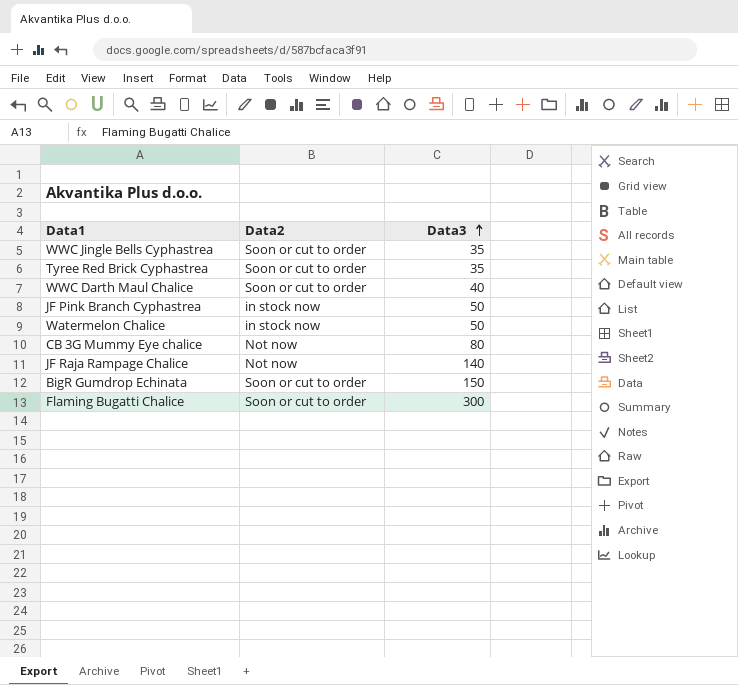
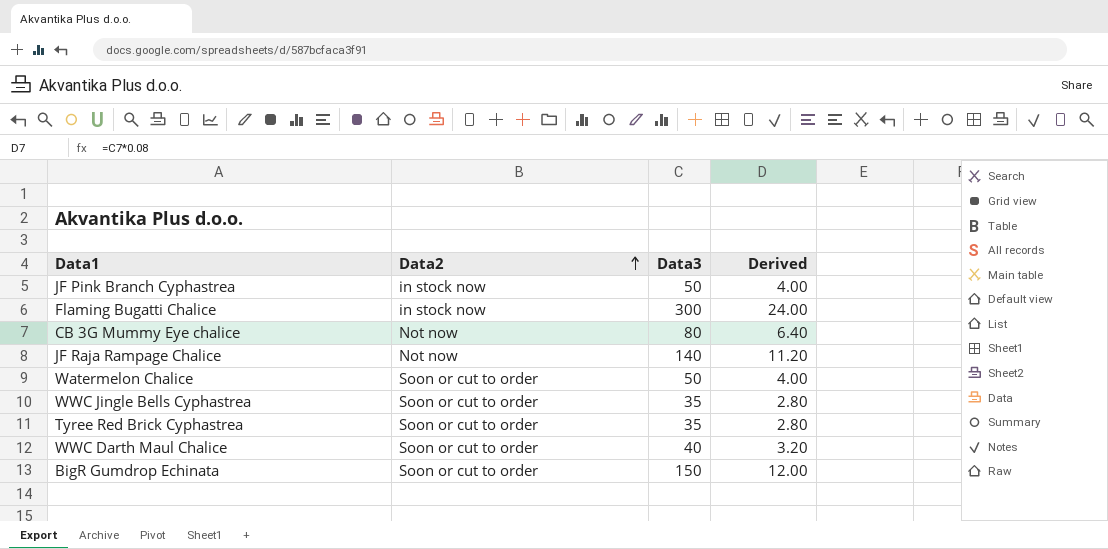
row order: Data3 ascending -> Data2 ascending
column Derived | formula: none -> [Data3] * 0.08
Flaming Bugatti Chalice | Data2: Soon or cut to order -> in stock now
Watermelon Chalice | Data2: in stock now -> Soon or cut to order

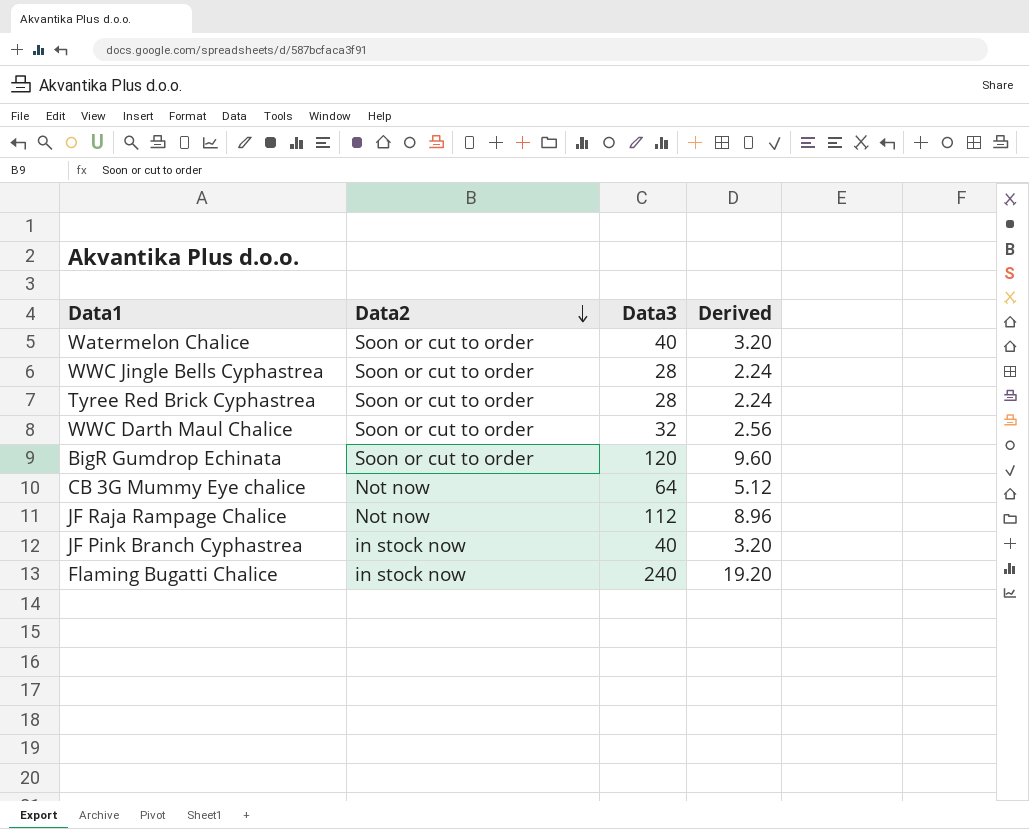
row order: Data2 ascending -> Data2 descending
Watermelon Chalice | Data3: 50 -> 40
Watermelon Chalice | Derived: 4.00 -> 3.20
WWC Jingle Bells Cyphastrea | Data3: 35 -> 28
WWC Jingle Bells Cyphastrea | Derived: 2.80 -> 2.24
Tyree Red Brick Cyphastrea | Data3: 35 -> 28
Tyree Red Brick Cyphastrea | Derived: 2.80 -> 2.24
WWC Darth Maul Chalice | Data3: 40 -> 32
WWC Darth Maul Chalice | Derived: 3.20 -> 2.56
BigR Gumdrop Echinata | Data3: 150 -> 120
BigR Gumdrop Echinata | Derived: 12.00 -> 9.60
CB 3G Mummy Eye chalice | Data3: 80 -> 64
CB 3G Mummy Eye chalice | Derived: 6.40 -> 5.12
JF Raja Rampage Chalice | Data3: 140 -> 112
JF Raja Rampage Chalice | Derived: 11.20 -> 8.96
JF Pink Branch Cyphastrea | Data3: 50 -> 40
JF Pink Branch Cyphastrea | Derived: 4.00 -> 3.20
Flaming Bugatti Chalice | Data3: 300 -> 240
Flaming Bugatti Chalice | Derived: 24.00 -> 19.20

